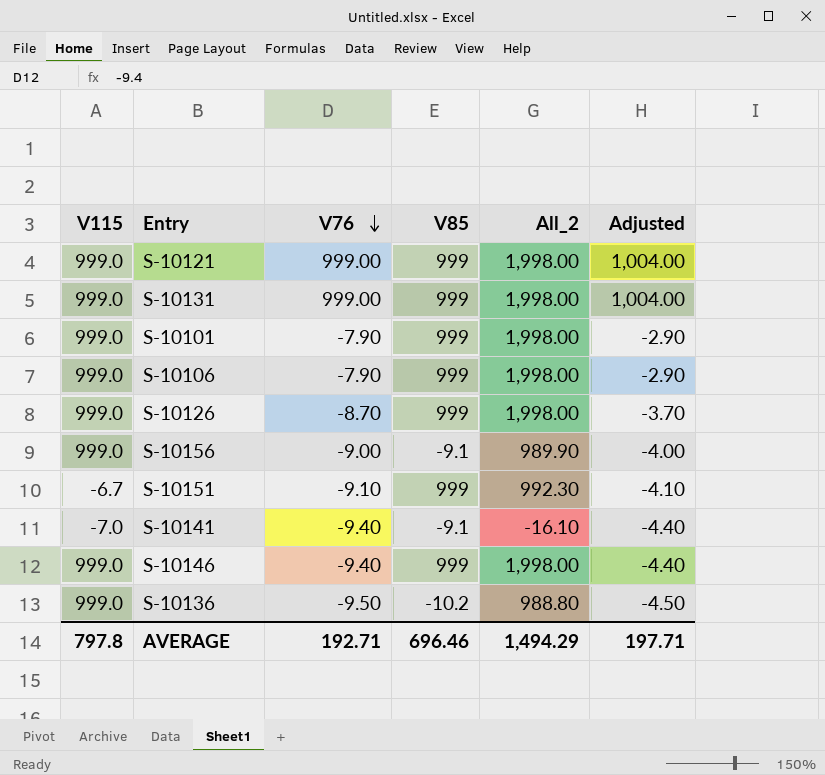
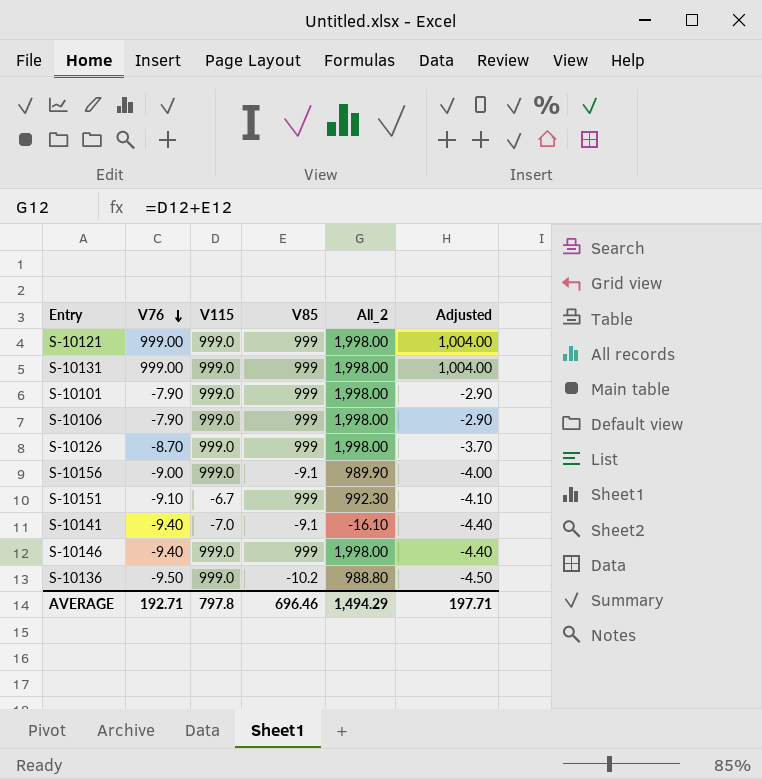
column V115 | position: 1 -> 3

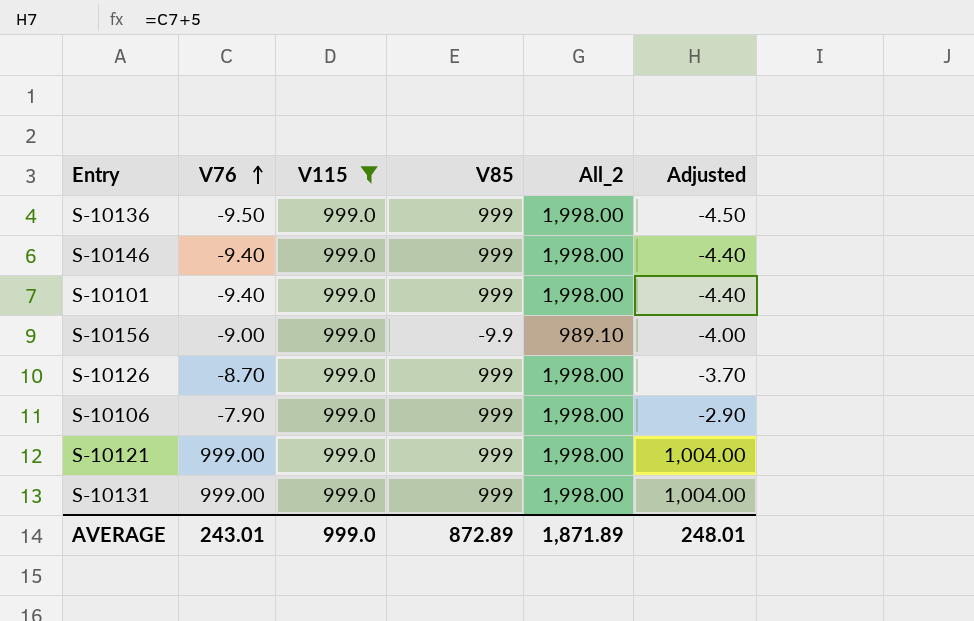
filter: none -> V115 = 999.0
row order: V76 descending -> V76 ascending
S-10136 | V85: -10.2 -> 999
S-10136 | All_2: 988.80 -> 1,998.00
S-10101 | V76: -7.90 -> -9.40
S-10101 | Adjusted: -2.90 -> -4.40
S-10156 | V85: -9.1 -> -9.9
S-10156 | All_2: 989.90 -> 989.10
AVERAGE | V76: 192.71 -> 243.01
AVERAGE | V115: 797.8 -> 999.0
AVERAGE | V85: 696.46 -> 872.89
AVERAGE | All_2: 1,494.29 -> 1,871.89
AVERAGE | Adjusted: 197.71 -> 248.01

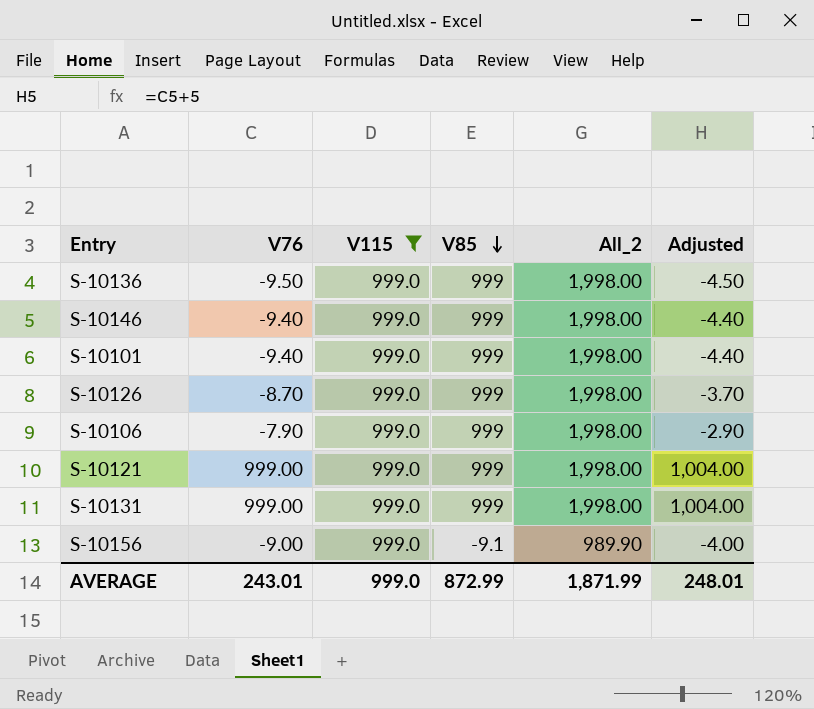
row order: V76 ascending -> V85 descending
S-10156 | V85: -9.9 -> -9.1
S-10156 | All_2: 989.10 -> 989.90
AVERAGE | V85: 872.89 -> 872.99
AVERAGE | All_2: 1,871.89 -> 1,871.99

